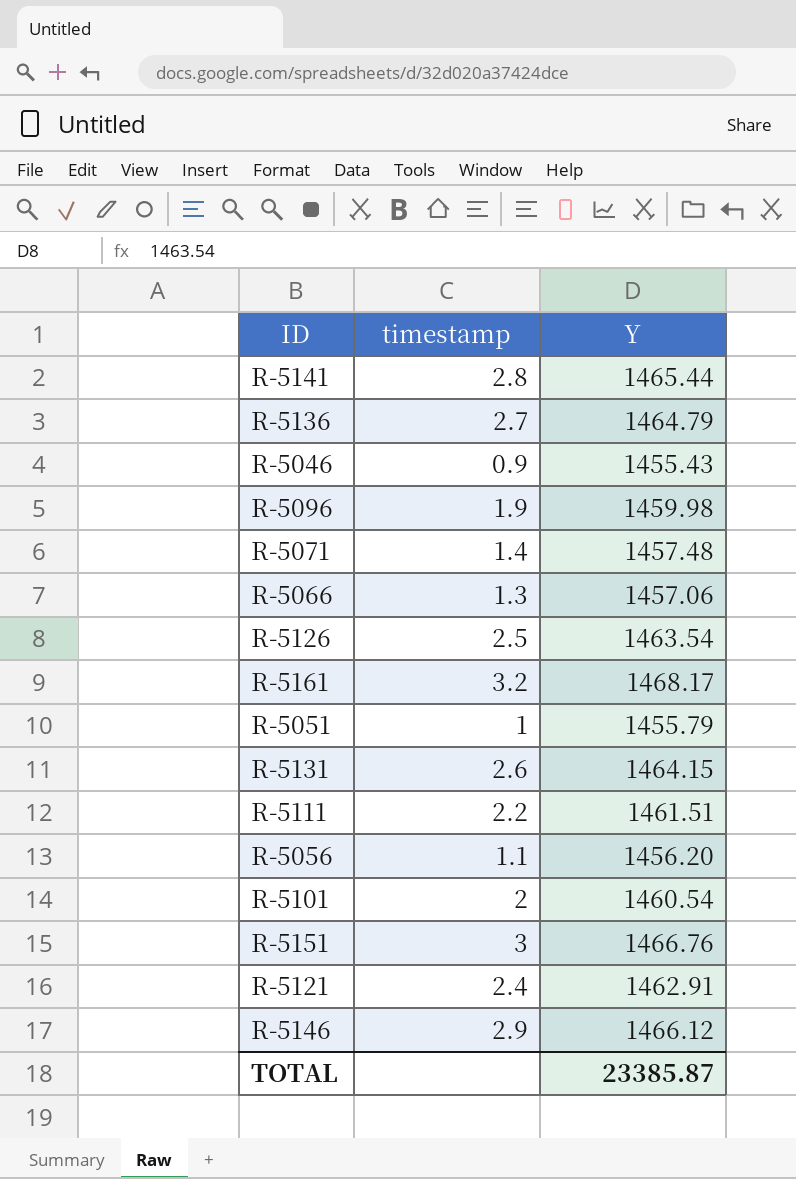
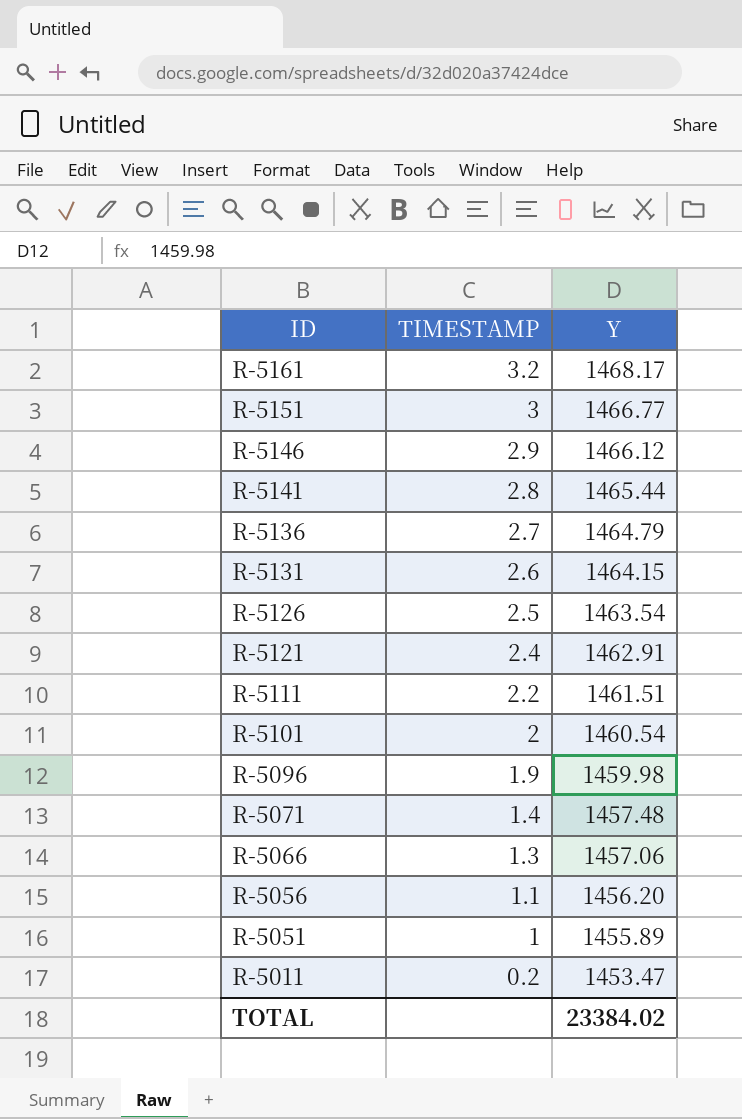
row order: none -> ID descending
column name: timestamp -> TIMESTAMP
row R-5046: 0.9 | 1455.43 -> none
R-5151 | Y: 1466.76 -> 1466.77
R-5051 | Y: 1455.79 -> 1455.89
row R-5011: none -> 0.2 | 1453.47
TOTAL | Y: 23385.87 -> 23384.02

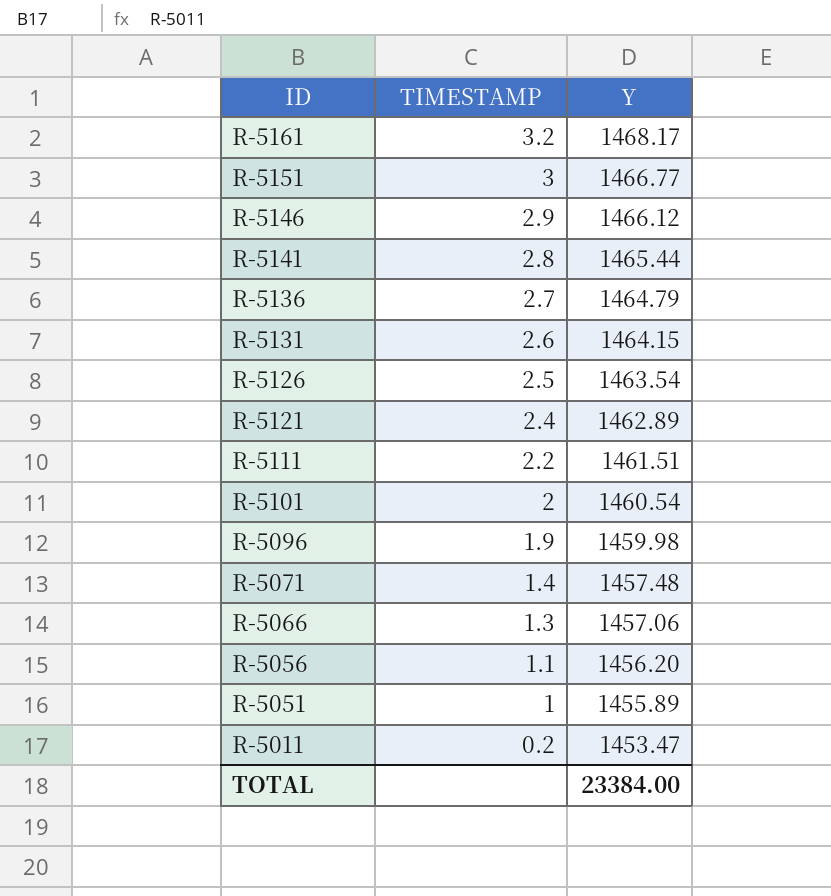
R-5121 | Y: 1462.91 -> 1462.89
TOTAL | Y: 23384.02 -> 23384.00

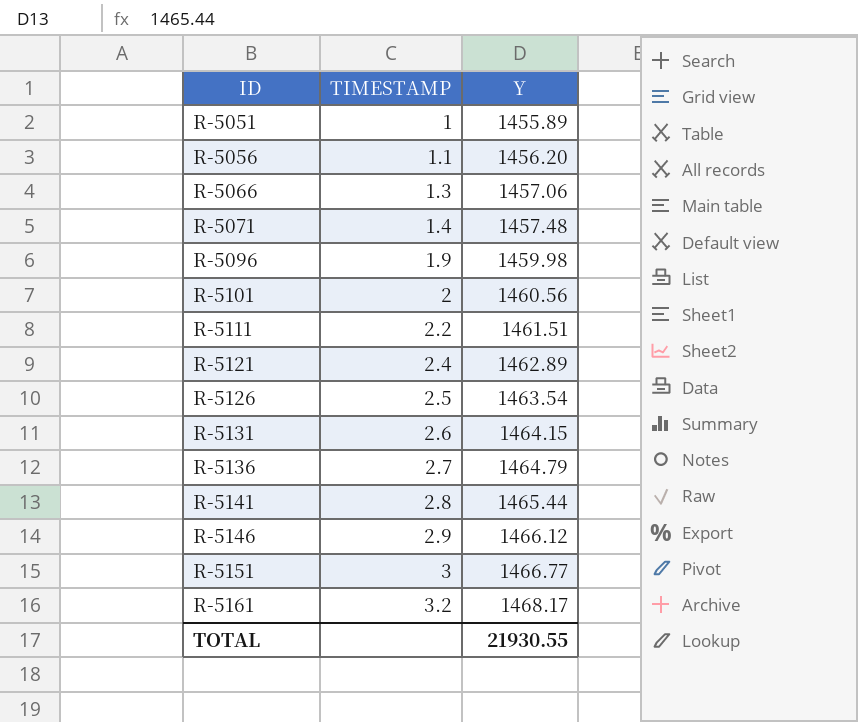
row order: ID descending -> ID ascending
row R-5011: 0.2 | 1453.47 -> none
R-5101 | Y: 1460.54 -> 1460.56
TOTAL | Y: 23384.00 -> 21930.55

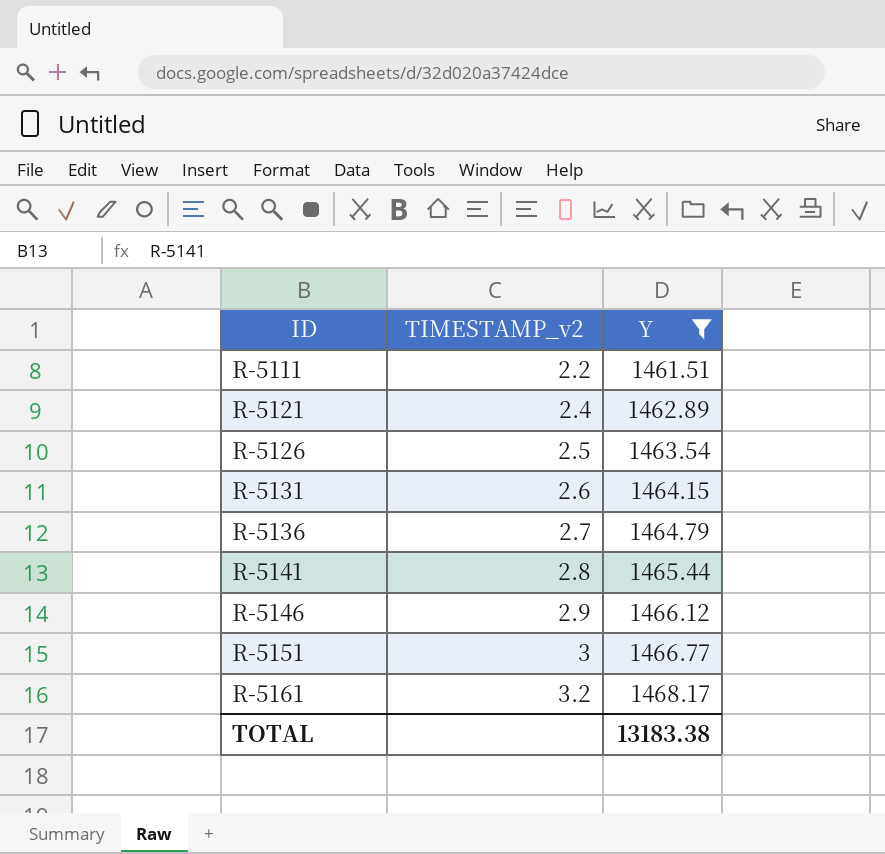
filter: none -> Y >= 1461.51
column name: TIMESTAMP -> TIMESTAMP_v2
TOTAL | Y: 21930.55 -> 13183.38

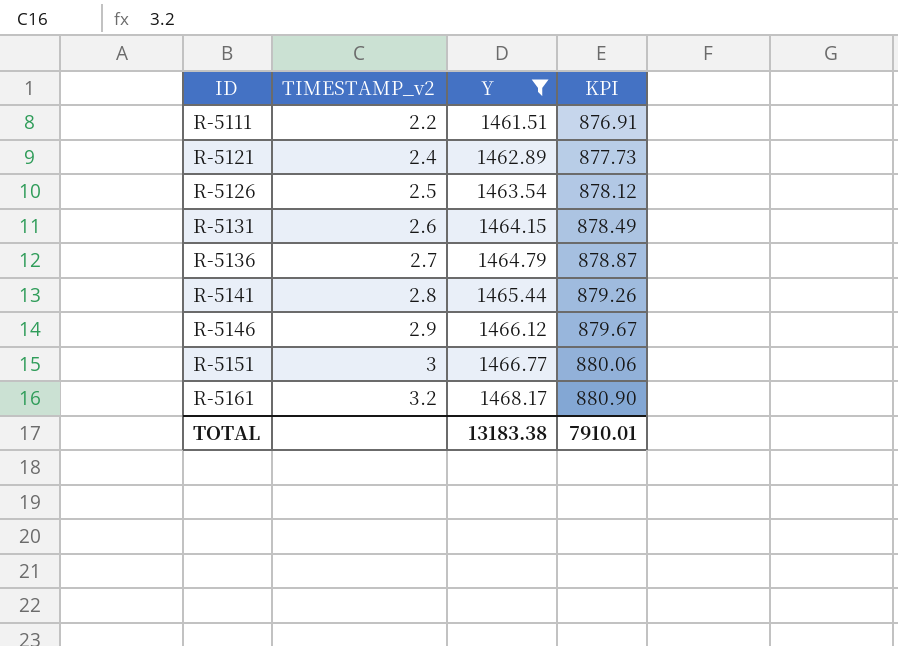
column KPI | formula: none -> [Y] * 0.6

